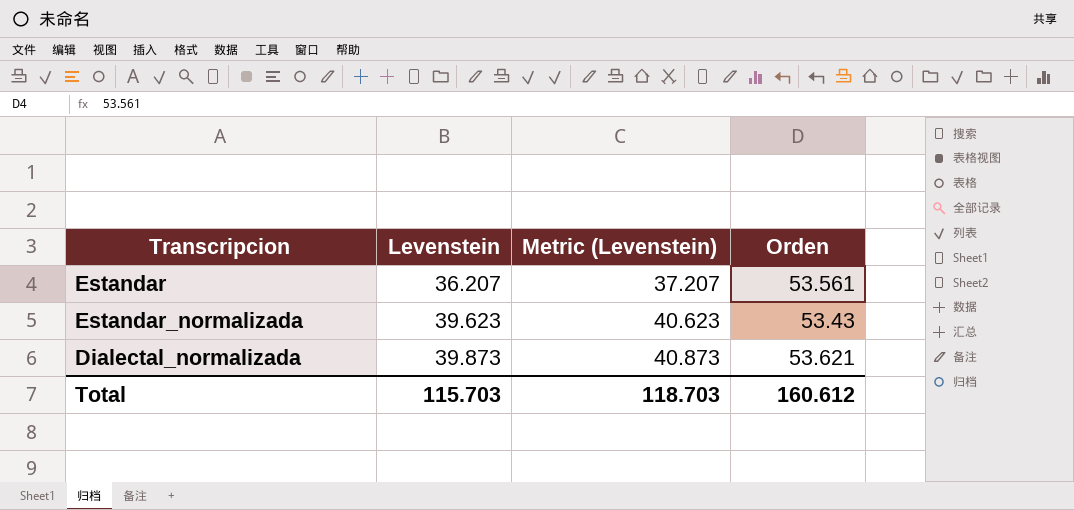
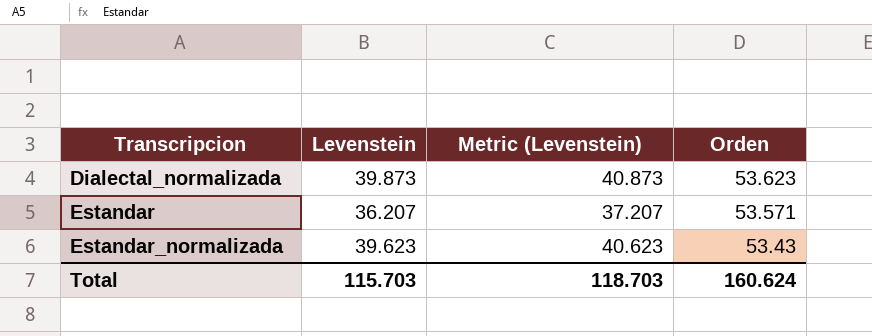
row order: Levenstein ascending -> Transcripcion ascending
Dialectal_normalizada | Orden: 53.621 -> 53.623
Estandar | Orden: 53.561 -> 53.571
Total | Orden: 160.612 -> 160.624

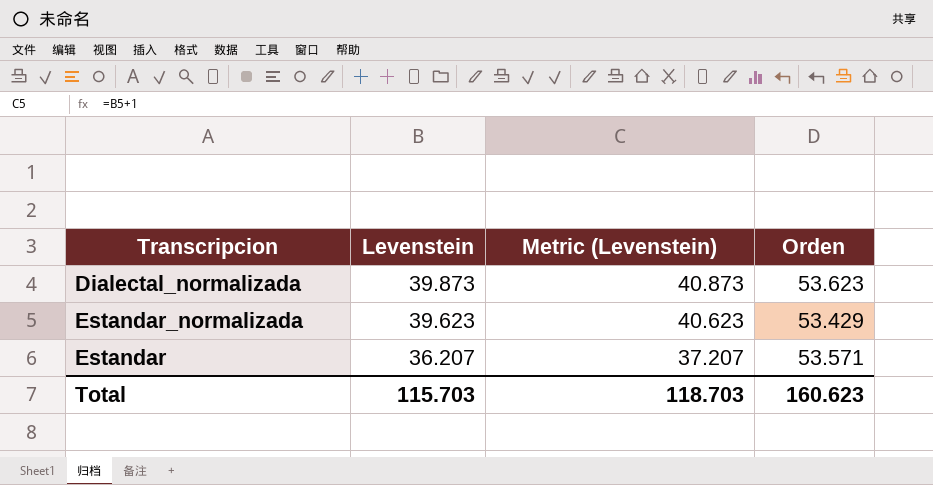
row order: Transcripcion ascending -> Levenstein descending
Estandar_normalizada | Orden: 53.43 -> 53.429
Total | Orden: 160.624 -> 160.623

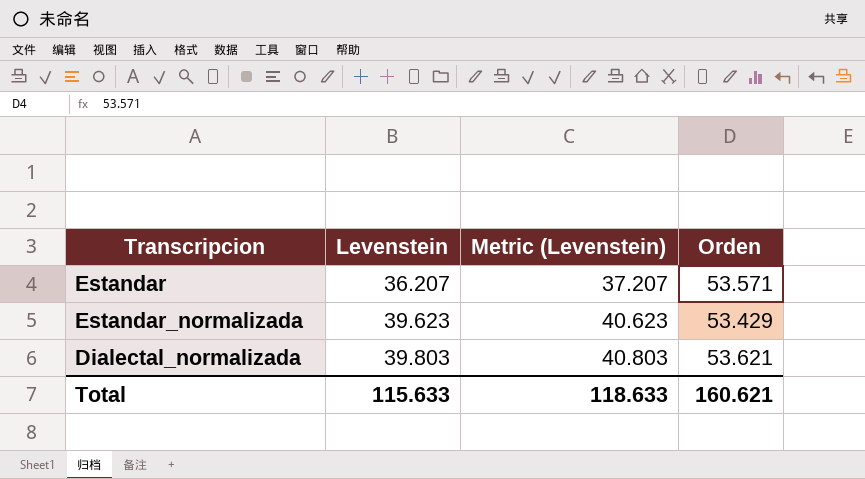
row order: Levenstein descending -> Levenstein ascending
Dialectal_normalizada | Levenstein: 39.873 -> 39.803
Dialectal_normalizada | Metric (Levenstein): 40.873 -> 40.803
Dialectal_normalizada | Orden: 53.623 -> 53.621
Total | Levenstein: 115.703 -> 115.633
Total | Metric (Levenstein): 118.703 -> 118.633
Total | Orden: 160.623 -> 160.621

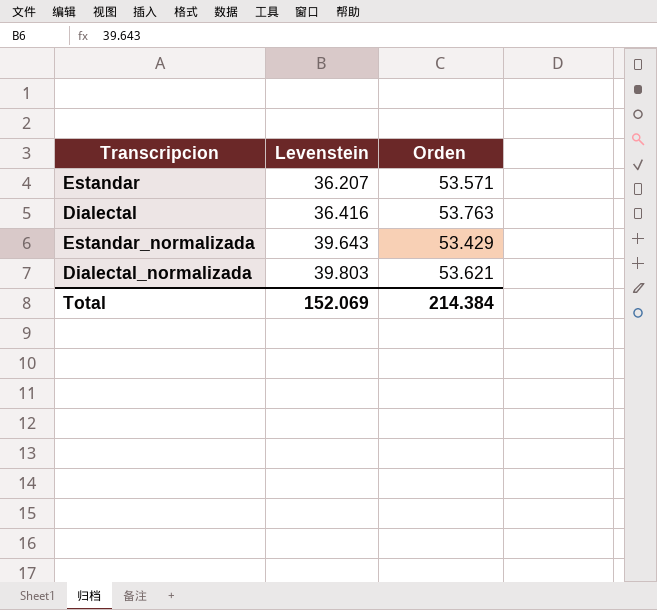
column Metric (Levenstein) | formula: [Levenstein] + 1 -> none
row Dialectal: none -> 36.416 | 53.763
Estandar_normalizada | Levenstein: 39.623 -> 39.643
Total | Levenstein: 115.633 -> 152.069
Total | Orden: 160.621 -> 214.384

